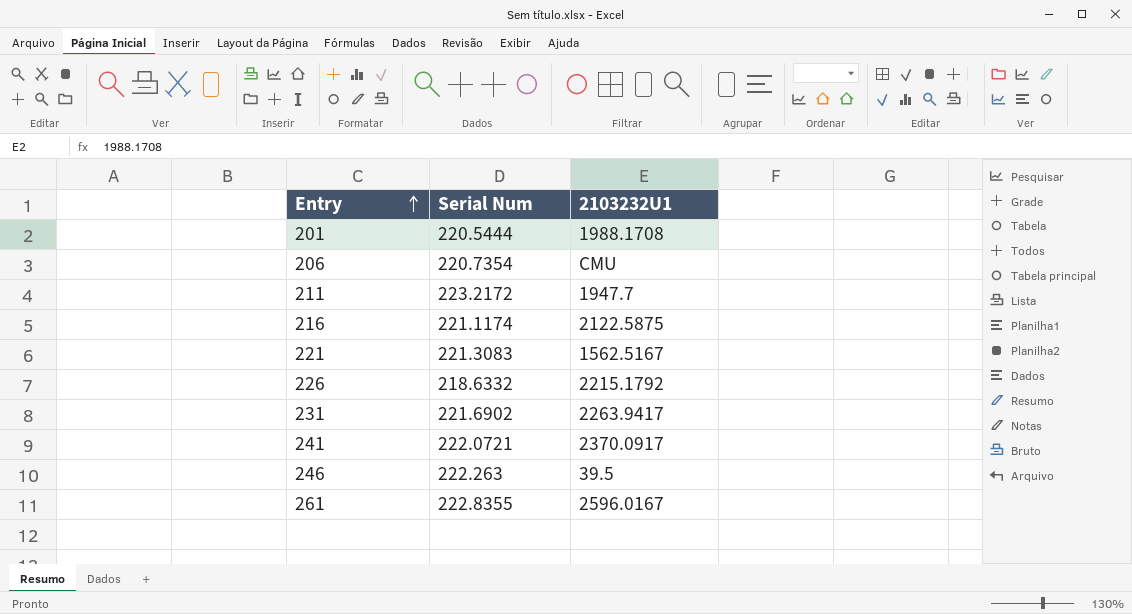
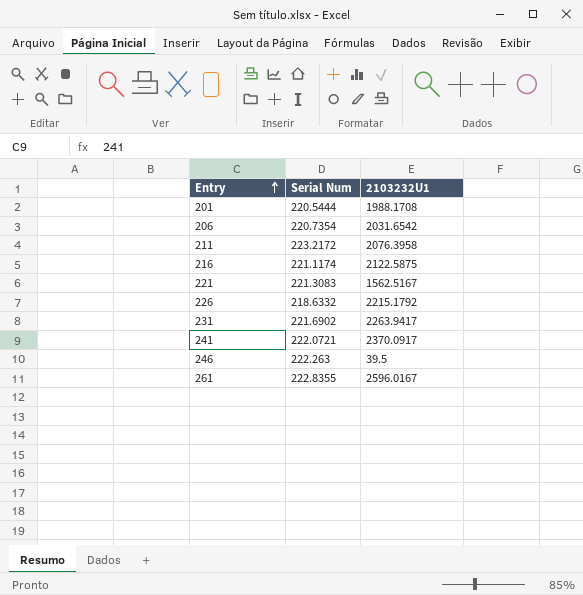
206 | 2103232U1: CMU -> 2031.6542
211 | 2103232U1: 1947.7 -> 2076.3958

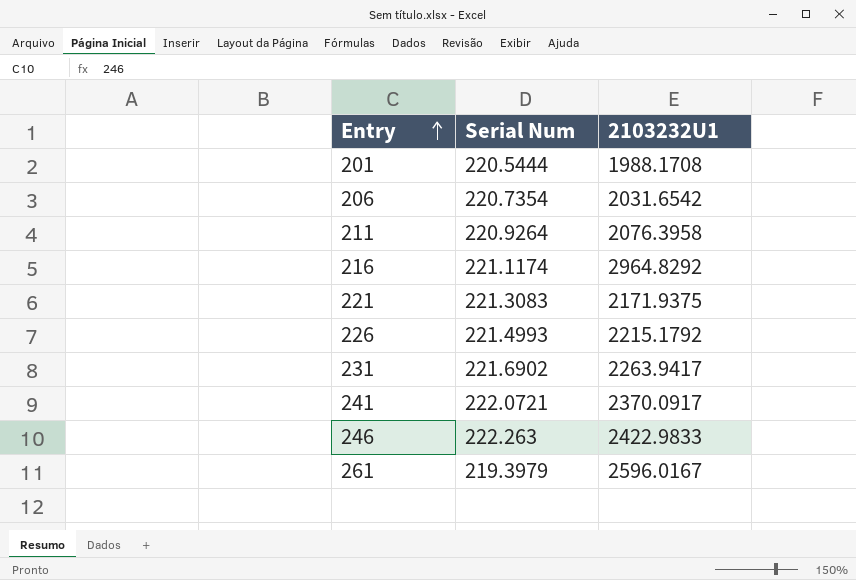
211 | Serial Num: 223.2172 -> 220.9264
216 | 2103232U1: 2122.5875 -> 2964.8292
221 | 2103232U1: 1562.5167 -> 2171.9375
226 | Serial Num: 218.6332 -> 221.4993
246 | 2103232U1: 39.5 -> 2422.9833
261 | Serial Num: 222.8355 -> 219.3979

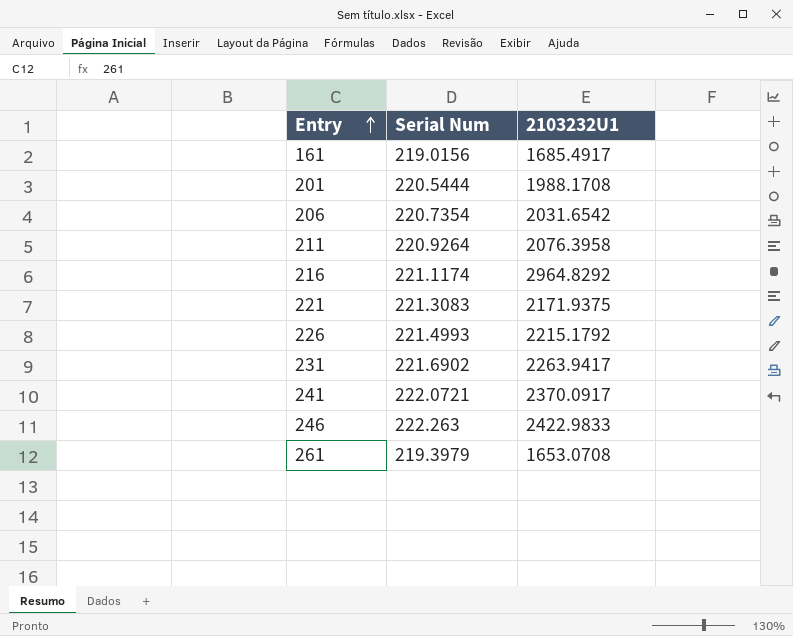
row 161: none -> 219.0156 | 1685.4917
261 | 2103232U1: 2596.0167 -> 1653.0708

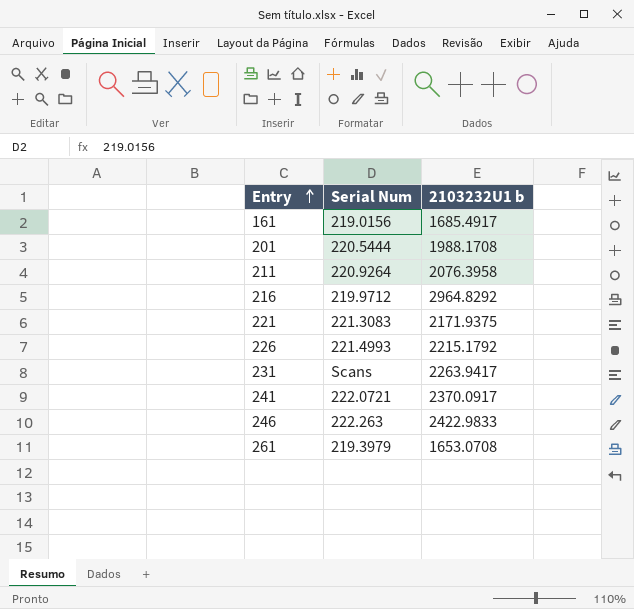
column name: 2103232U1 -> 2103232U1 b
row 206: 220.7354 | 2031.6542 -> none
216 | Serial Num: 221.1174 -> 219.9712
231 | Serial Num: 221.6902 -> Scans

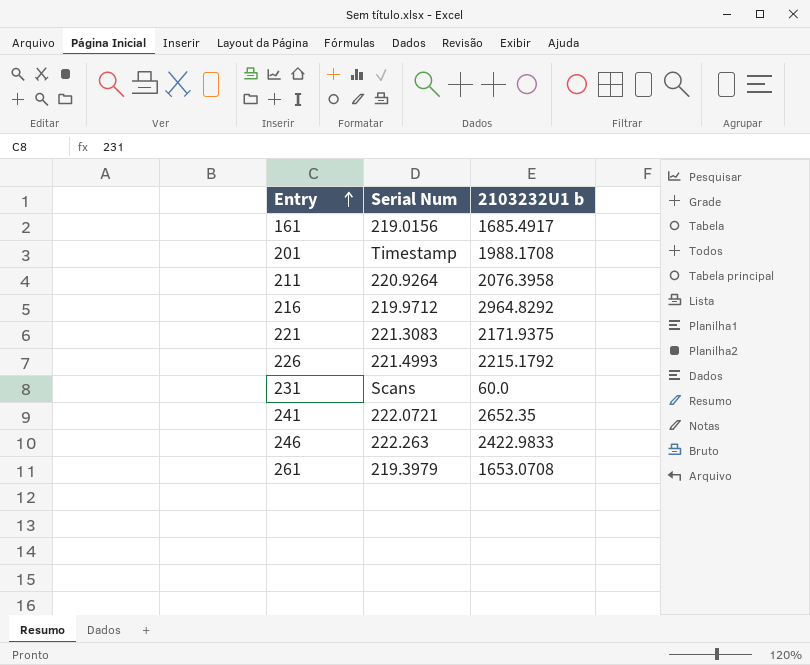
201 | Serial Num: 220.5444 -> Timestamp
231 | 2103232U1 b: 2263.9417 -> 60.0
241 | 2103232U1 b: 2370.0917 -> 2652.35

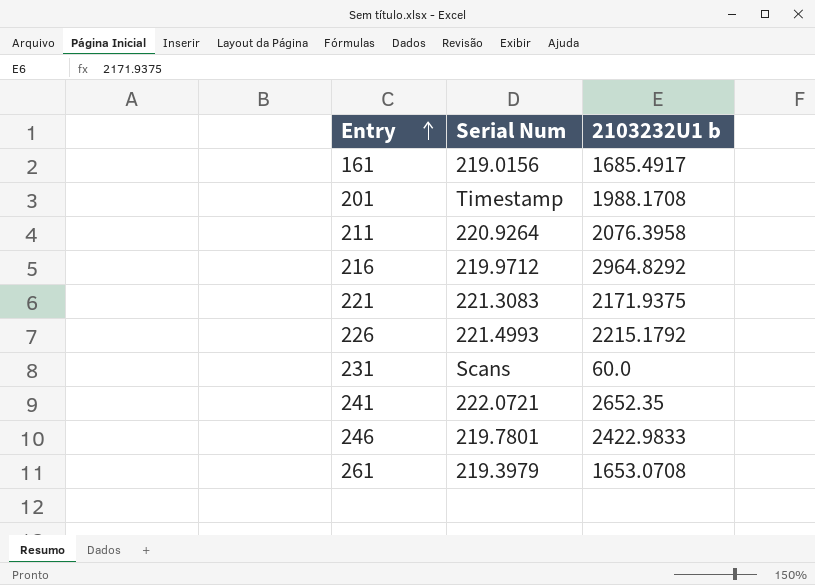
246 | Serial Num: 222.263 -> 219.7801

